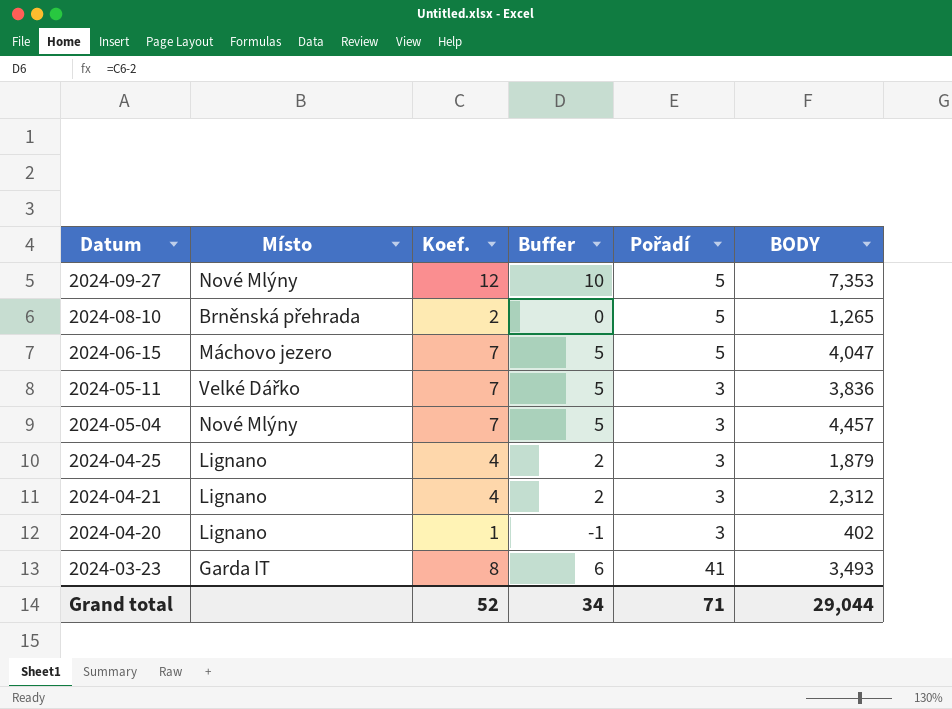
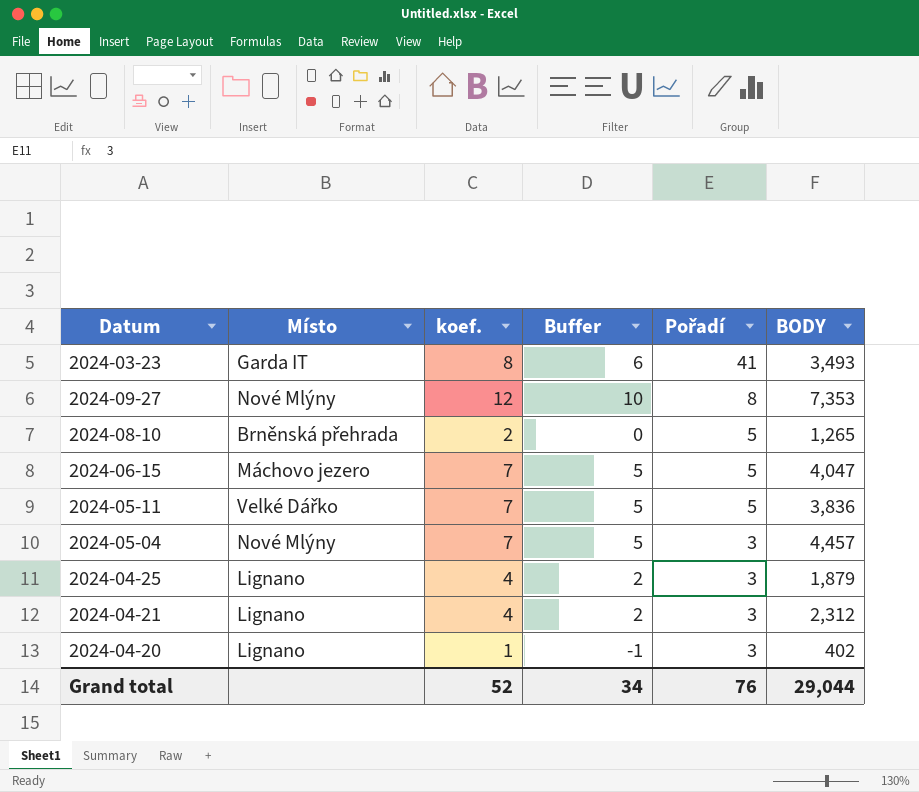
row order: Datum descending -> Pořadí descending
column name: Koef. -> koef.
2024-09-27 | Pořadí: 5 -> 8
2024-05-11 | Pořadí: 3 -> 5
Grand total | Pořadí: 71 -> 76

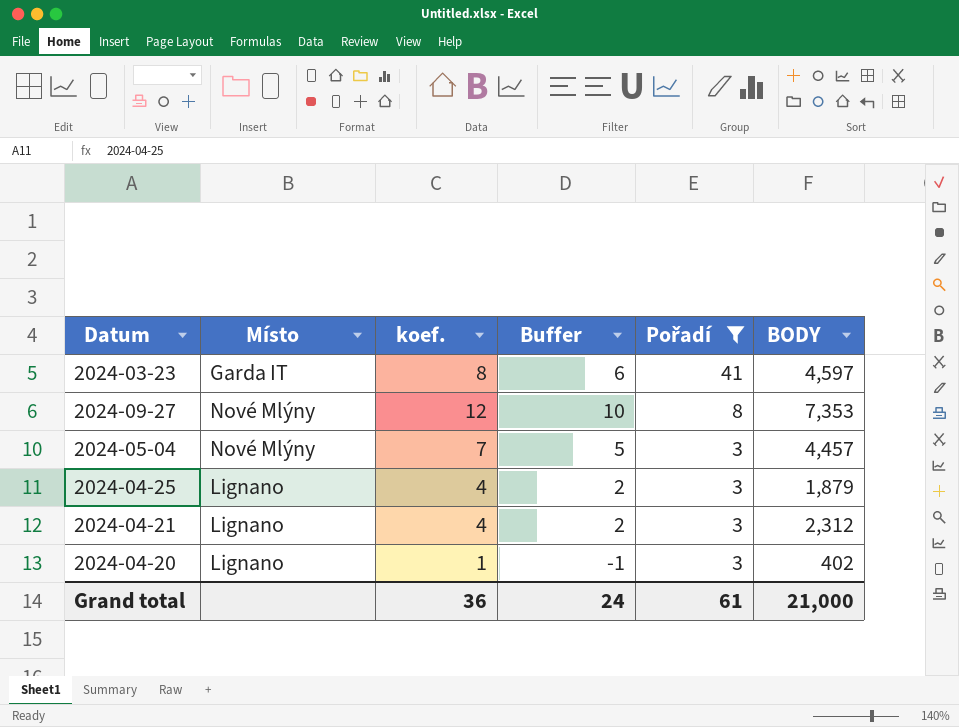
filter: none -> Pořadí != 5
2024-03-23 | BODY: 3,493 -> 4,597
Grand total | koef.: 52 -> 36
Grand total | Buffer: 34 -> 24
Grand total | Pořadí: 76 -> 61
Grand total | BODY: 29,044 -> 21,000

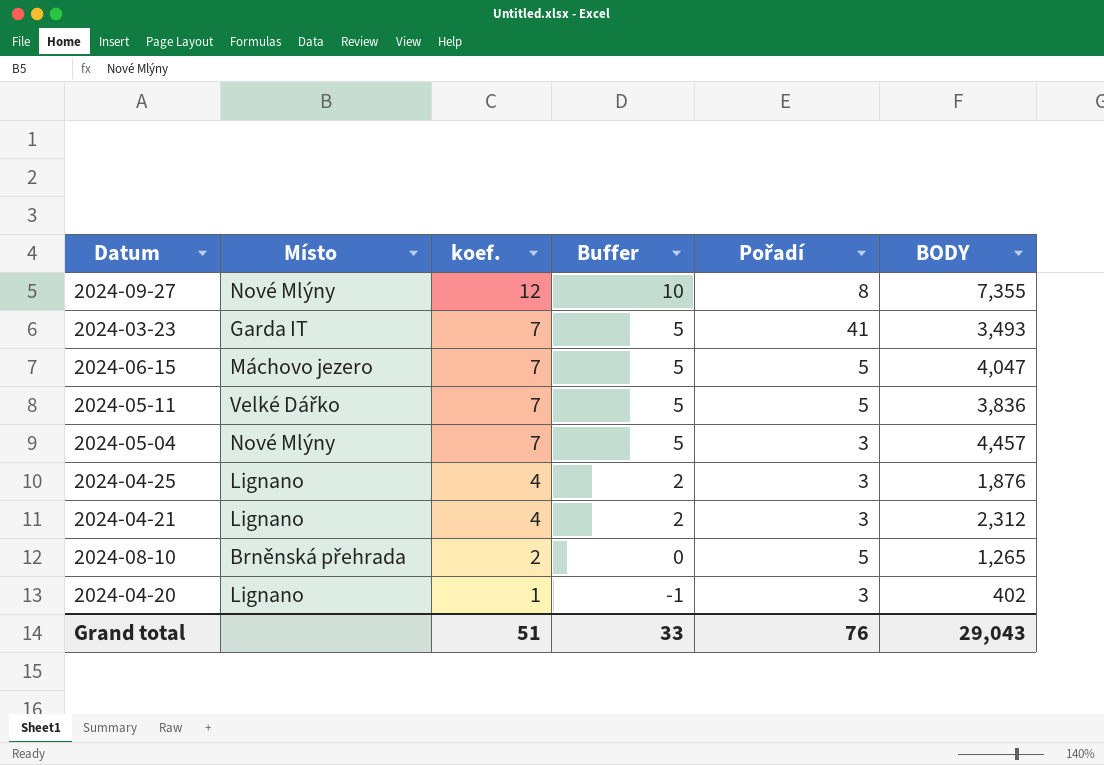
filter: Pořadí != 5 -> none
row order: Pořadí descending -> koef. descending
2024-09-27 | BODY: 7,353 -> 7,355
2024-03-23 | koef.: 8 -> 7
2024-03-23 | Buffer: 6 -> 5
2024-03-23 | BODY: 4,597 -> 3,493
2024-04-25 | BODY: 1,879 -> 1,876
Grand total | koef.: 36 -> 51
Grand total | Buffer: 24 -> 33
Grand total | Pořadí: 61 -> 76
Grand total | BODY: 21,000 -> 29,043

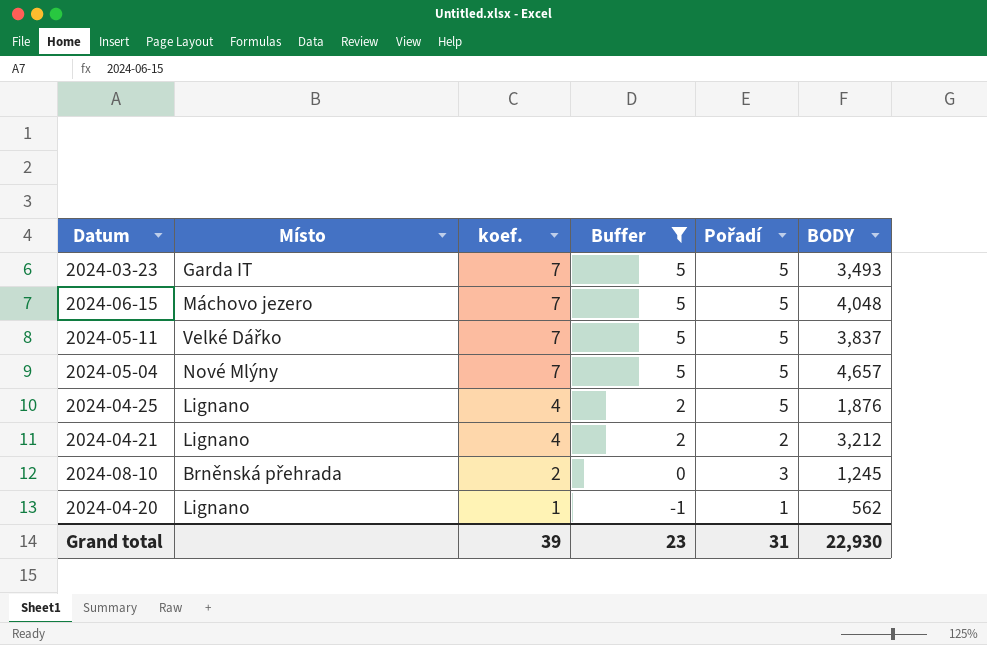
filter: none -> Buffer != 10
2024-03-23 | Pořadí: 41 -> 5
2024-06-15 | BODY: 4,047 -> 4,048
2024-05-11 | BODY: 3,836 -> 3,837
2024-05-04 | Pořadí: 3 -> 5
2024-05-04 | BODY: 4,457 -> 4,657
2024-04-25 | Pořadí: 3 -> 5
2024-04-21 | Pořadí: 3 -> 2
2024-04-21 | BODY: 2,312 -> 3,212
2024-08-10 | Pořadí: 5 -> 3
2024-08-10 | BODY: 1,265 -> 1,245
2024-04-20 | Pořadí: 3 -> 1
2024-04-20 | BODY: 402 -> 562
Grand total | koef.: 51 -> 39
Grand total | Buffer: 33 -> 23
Grand total | Pořadí: 76 -> 31
Grand total | BODY: 29,043 -> 22,930

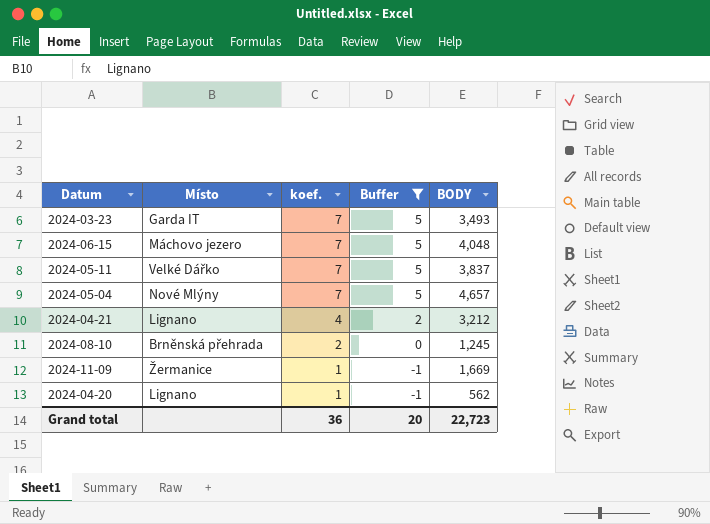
column Pořadí | position: 5 -> none
row 2024-04-25: Lignano | 4 | 2 | 5 | 1,876 -> none
row 2024-11-09: none -> Žermanice | 1 | -1 | 1,669
Grand total | koef.: 39 -> 36
Grand total | Buffer: 23 -> 20
Grand total | BODY: 22,930 -> 22,723

